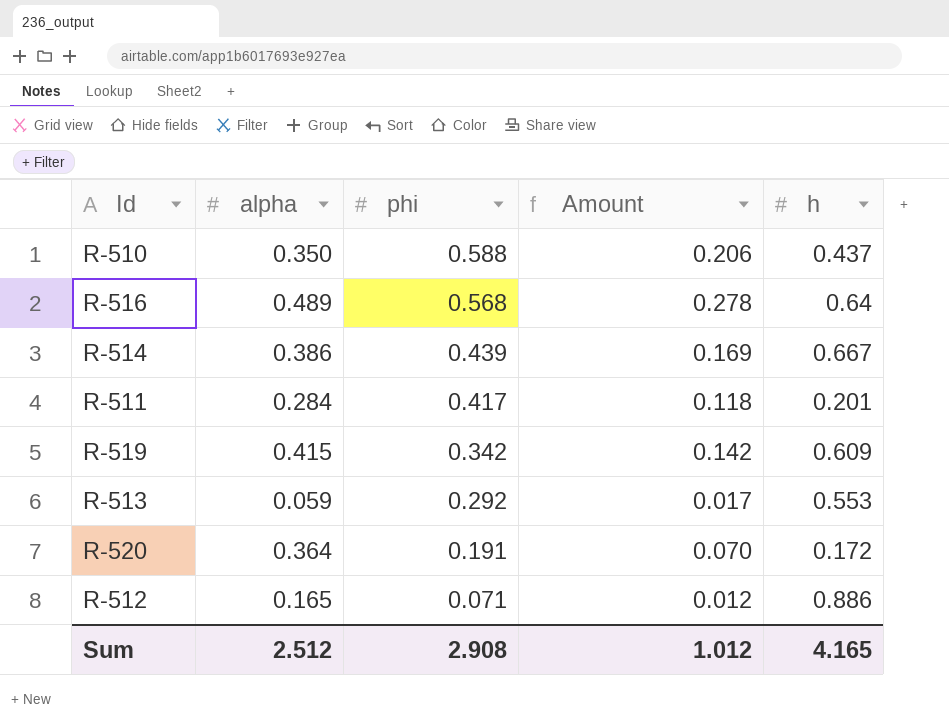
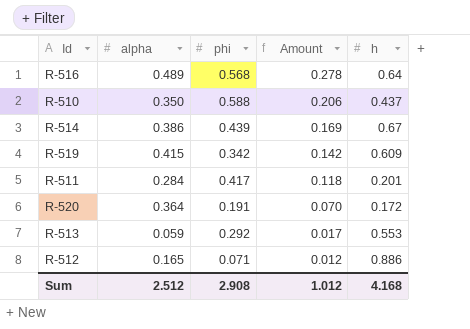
row order: phi descending -> Amount descending
R-514 | h: 0.667 -> 0.67
Sum | h: 4.165 -> 4.168

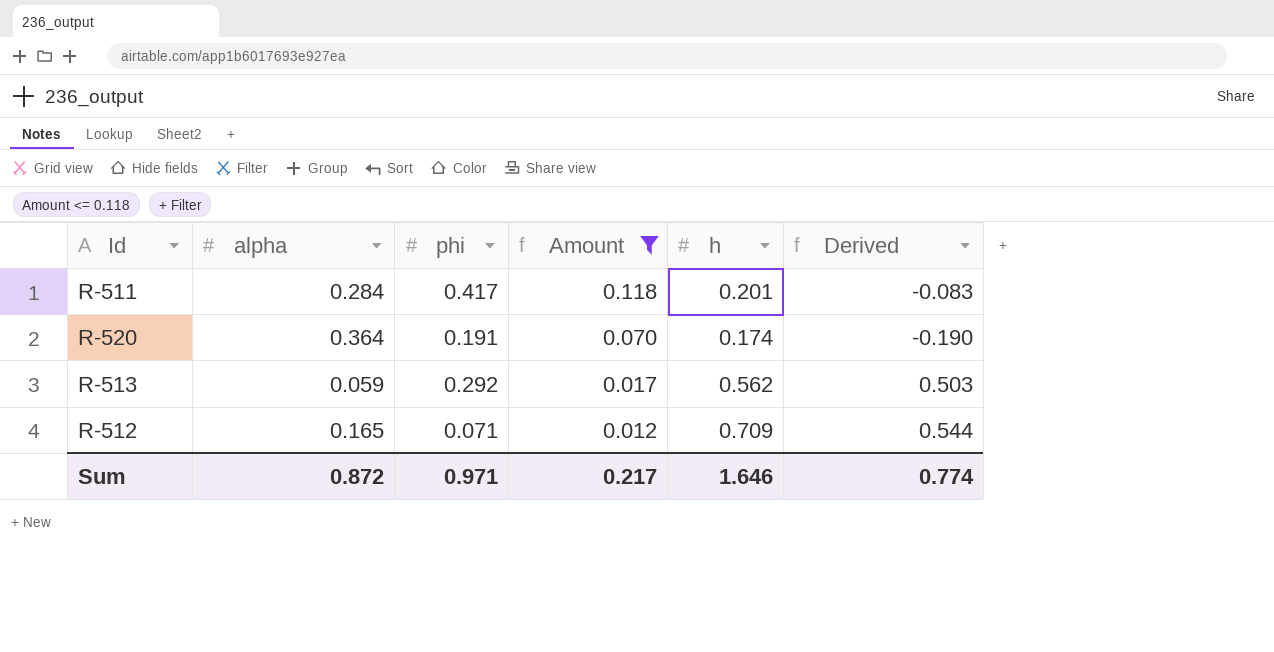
filter: none -> Amount <= 0.118
column Derived | formula: none -> [h] - [alpha]
R-520 | h: 0.172 -> 0.174
R-513 | h: 0.553 -> 0.562
R-512 | h: 0.886 -> 0.709
Sum | alpha: 2.512 -> 0.872
Sum | phi: 2.908 -> 0.971
Sum | Amount: 1.012 -> 0.217
Sum | h: 4.168 -> 1.646

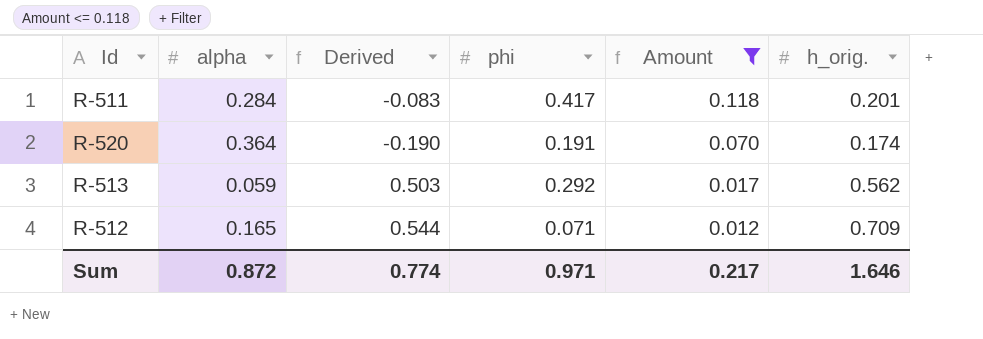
column Derived | position: 6 -> 3
column name: h -> h_orig.

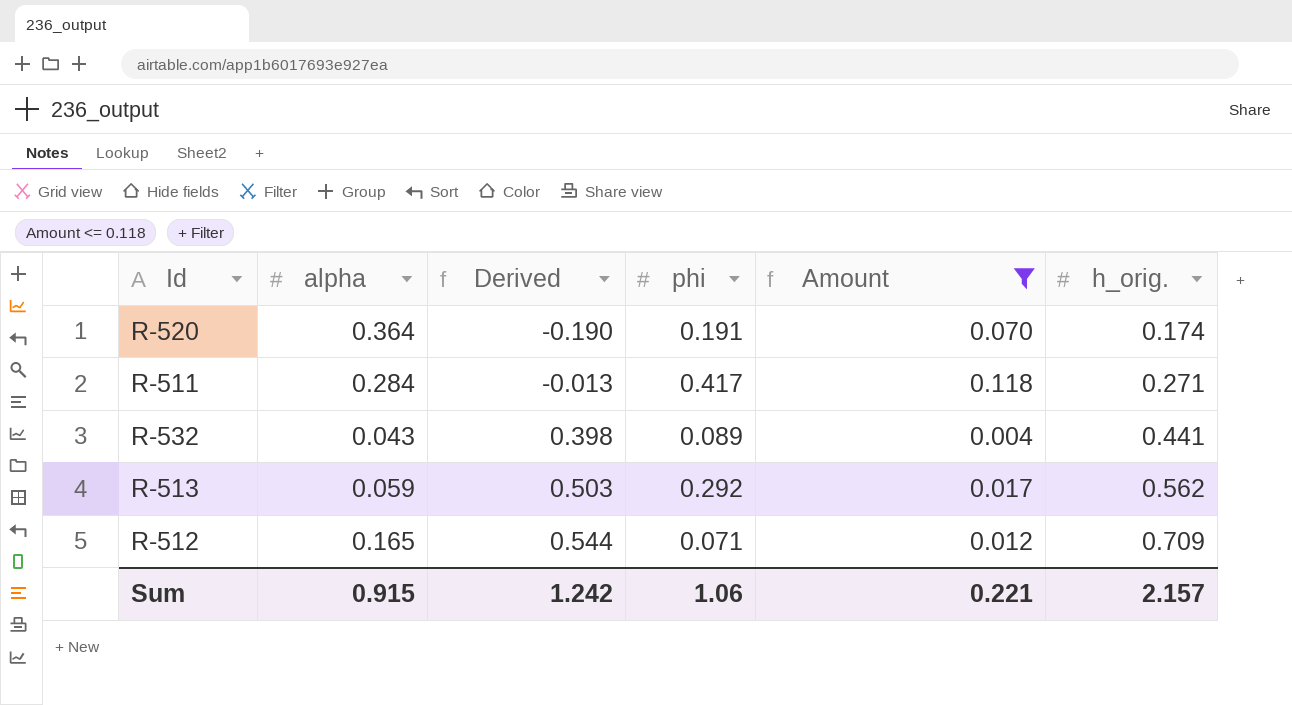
row order: Amount descending -> Derived ascending
R-511 | Derived: -0.083 -> -0.013
R-511 | h_orig.: 0.201 -> 0.271
row R-532: none -> 0.043 | 0.398 | 0.089 | 0.004 | 0.441
Sum | alpha: 0.872 -> 0.915
Sum | Derived: 0.774 -> 1.242
Sum | phi: 0.971 -> 1.06
Sum | Amount: 0.217 -> 0.221
Sum | h_orig.: 1.646 -> 2.157

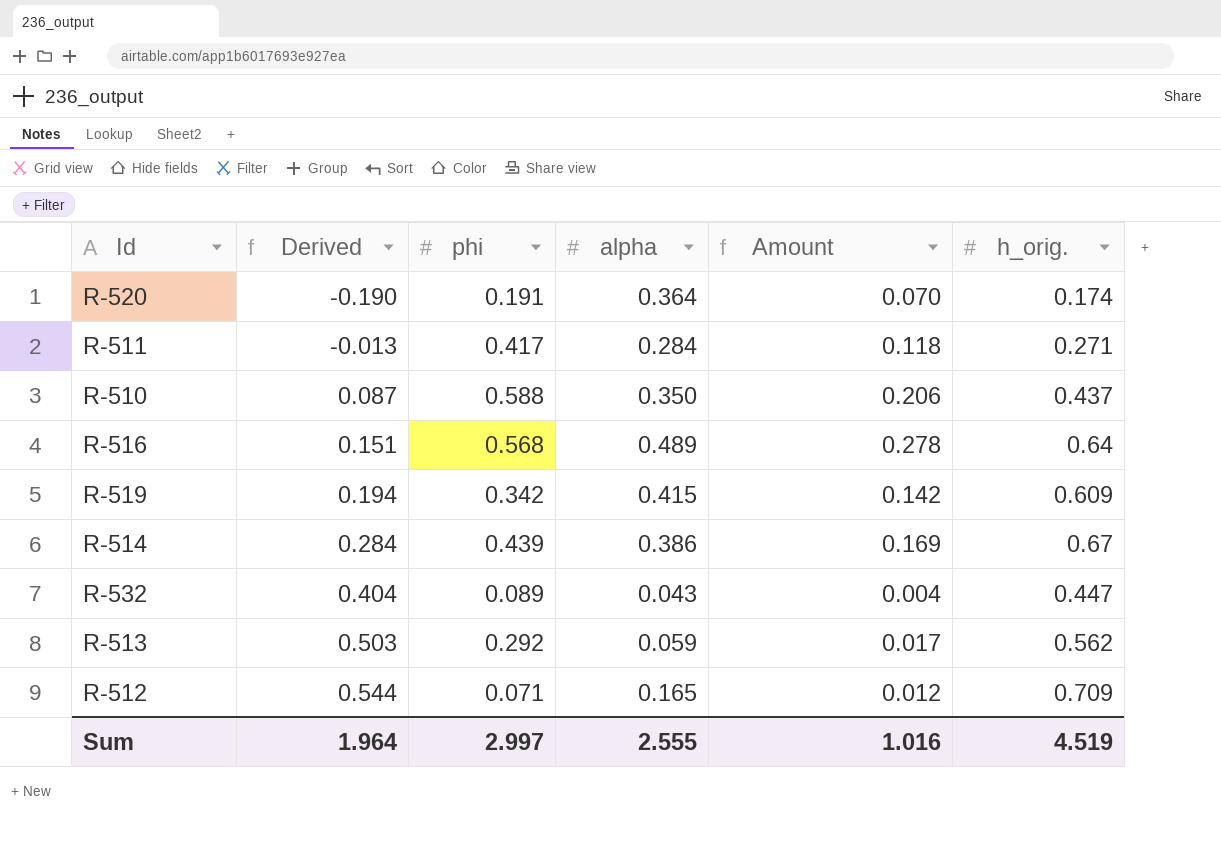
filter: Amount <= 0.118 -> none
column alpha | position: 2 -> 4
R-532 | Derived: 0.398 -> 0.404
R-532 | h_orig.: 0.441 -> 0.447
Sum | Derived: 1.242 -> 1.964
Sum | phi: 1.06 -> 2.997
Sum | alpha: 0.915 -> 2.555
Sum | Amount: 0.221 -> 1.016
Sum | h_orig.: 2.157 -> 4.519

